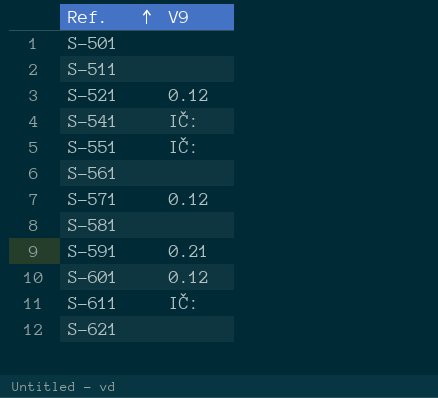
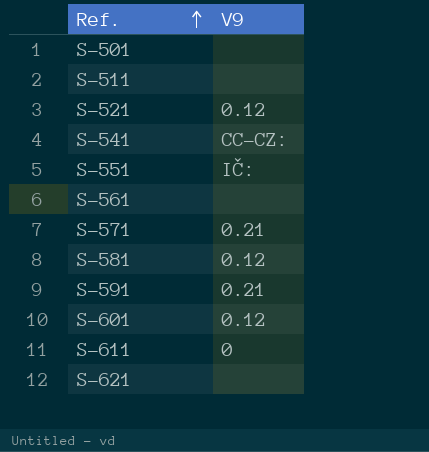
S-541 | V9: IČ: -> CC-CZ:
S-571 | V9: 0.12 -> 0.21
S-581 | V9: none -> 0.12
S-611 | V9: IČ: -> 0

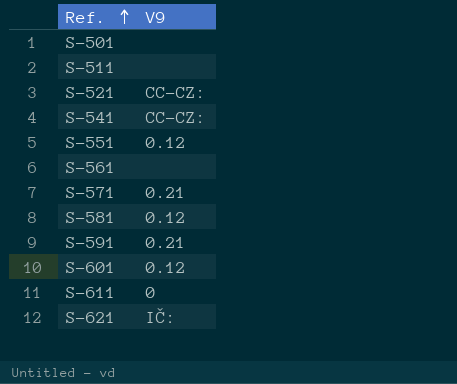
S-521 | V9: 0.12 -> CC-CZ:
S-551 | V9: IČ: -> 0.12
S-621 | V9: none -> IČ:

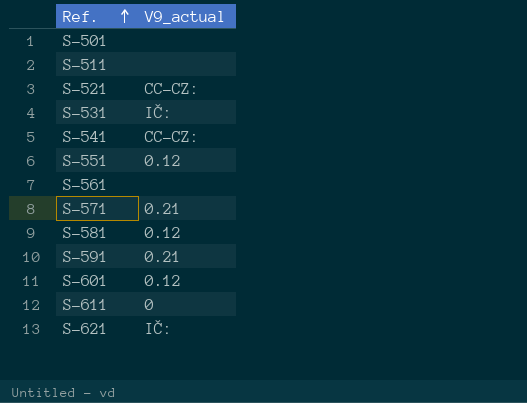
column name: V9 -> V9_actual
row S-531: none -> IČ:

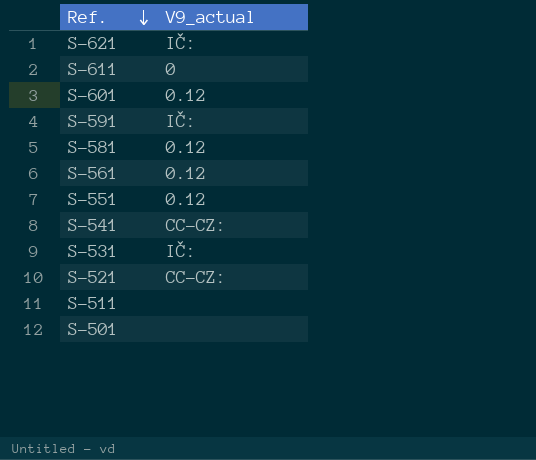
row order: Ref. ascending -> Ref. descending
row S-571: 0.21 -> none
S-591 | V9_actual: 0.21 -> IČ:
S-561 | V9_actual: none -> 0.12

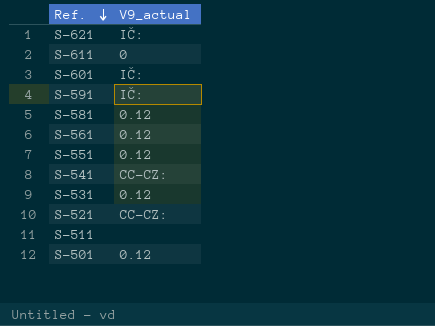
S-601 | V9_actual: 0.12 -> IČ:
S-531 | V9_actual: IČ: -> 0.12
S-501 | V9_actual: none -> 0.12

